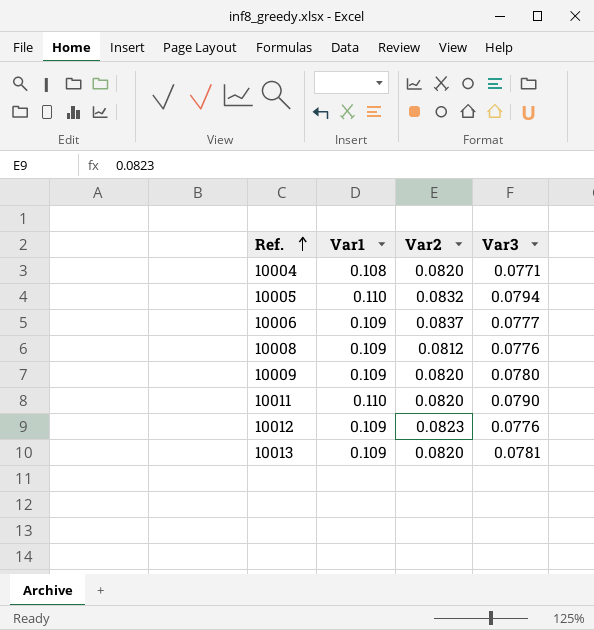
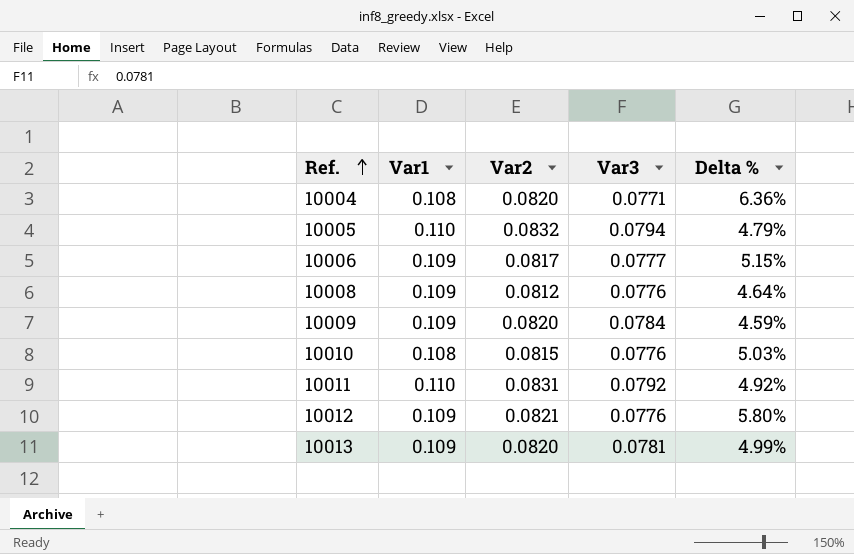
column Delta % | formula: none -> ([Var2] - [Var3]) / [Var3]
10006 | Var2: 0.0837 -> 0.0817
10009 | Var3: 0.0780 -> 0.0784
row 10010: none -> 0.108 | 0.0815 | 0.0776 | 5.03%
10011 | Var2: 0.0820 -> 0.0831
10011 | Var3: 0.0790 -> 0.0792
10012 | Var2: 0.0823 -> 0.0821

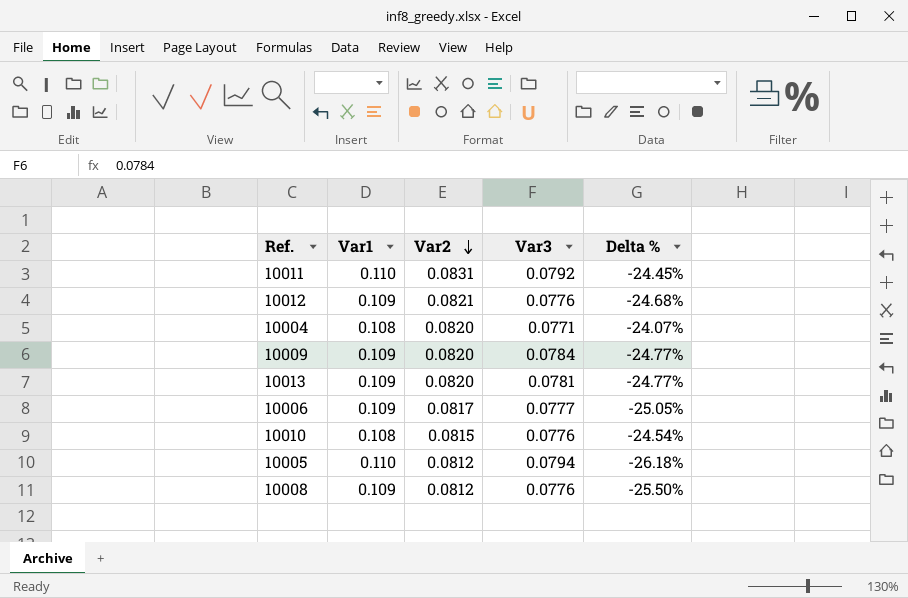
row order: Ref. ascending -> Var2 descending
column Delta % | formula: ([Var2] - [Var3]) / [Var3] -> ([Var2] - [Var1]) / [Var1]
10005 | Var2: 0.0832 -> 0.0812

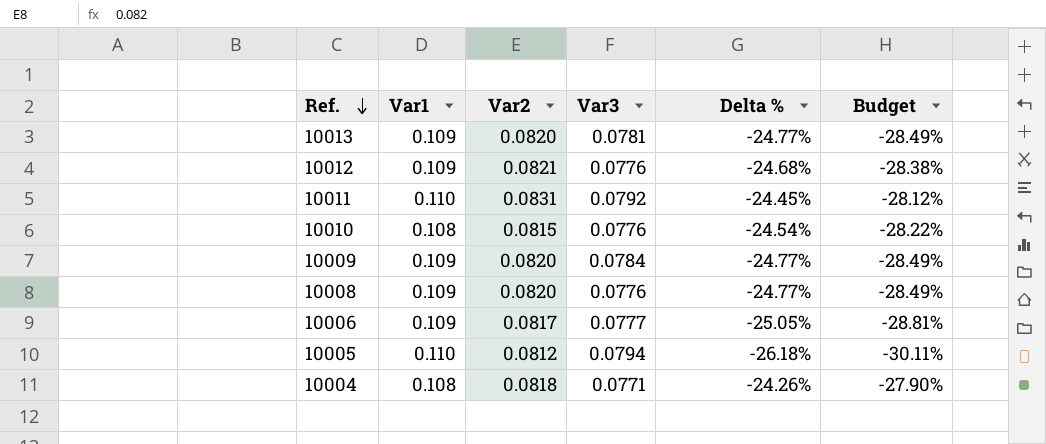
row order: Var2 descending -> Ref. descending
column Budget | formula: none -> [Delta %] * 1.15
10008 | Var2: 0.0812 -> 0.0820
10008 | Delta %: -25.50% -> -24.77%
10004 | Var2: 0.0820 -> 0.0818
10004 | Delta %: -24.07% -> -24.26%

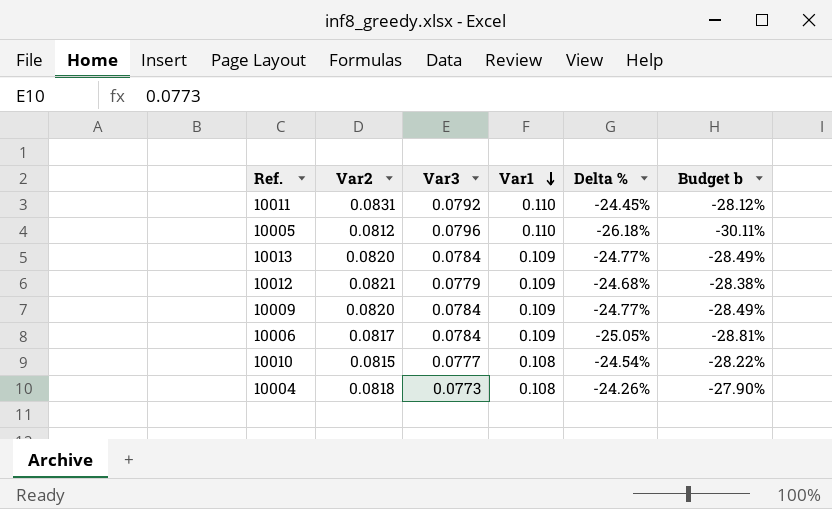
row order: Ref. descending -> Var1 descending
column Var1 | position: 2 -> 4
column name: Budget -> Budget b
row 10008: 0.109 | 0.0820 | 0.0776 | -24.77% | -28.49% -> none
10005 | Var3: 0.0794 -> 0.0796
10013 | Var3: 0.0781 -> 0.0784
10012 | Var3: 0.0776 -> 0.0779
10006 | Var3: 0.0777 -> 0.0784
10010 | Var3: 0.0776 -> 0.0777
10004 | Var3: 0.0771 -> 0.0773

